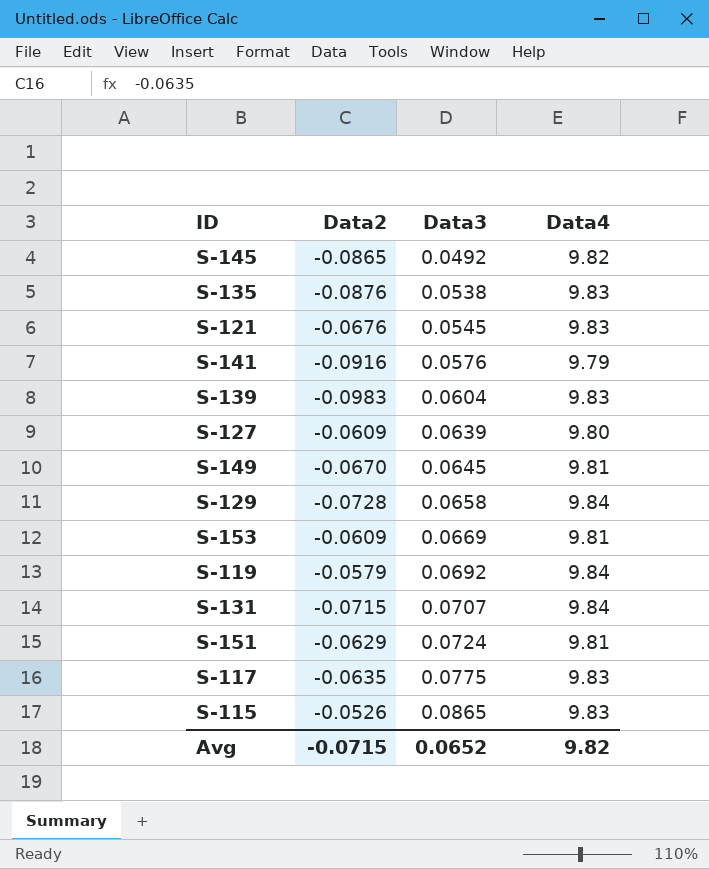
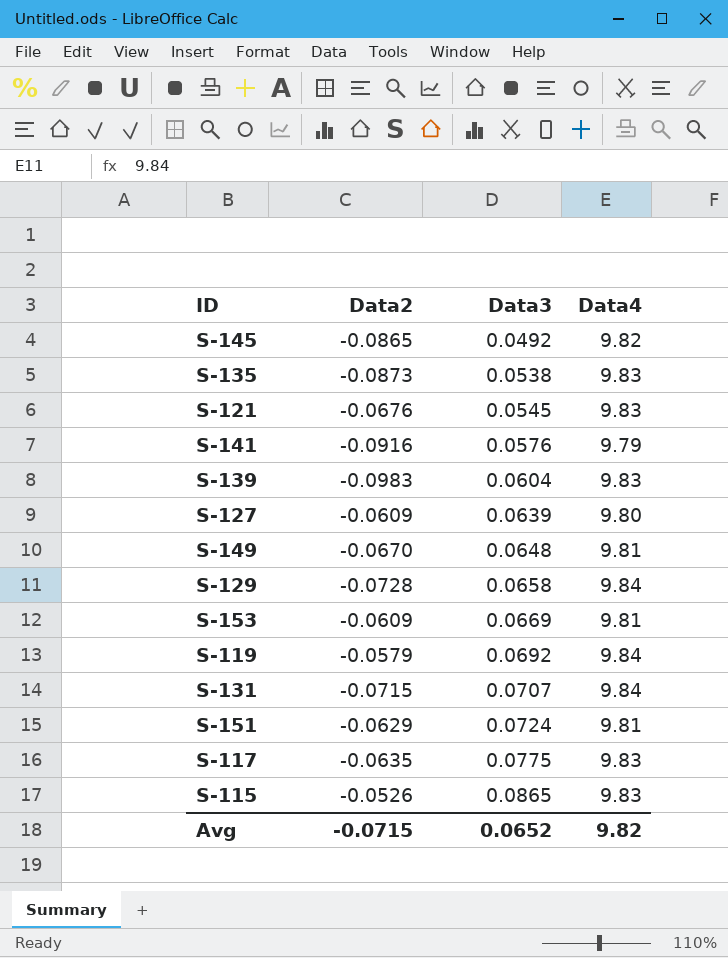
S-135 | Data2: -0.0876 -> -0.0873
S-149 | Data3: 0.0645 -> 0.0648

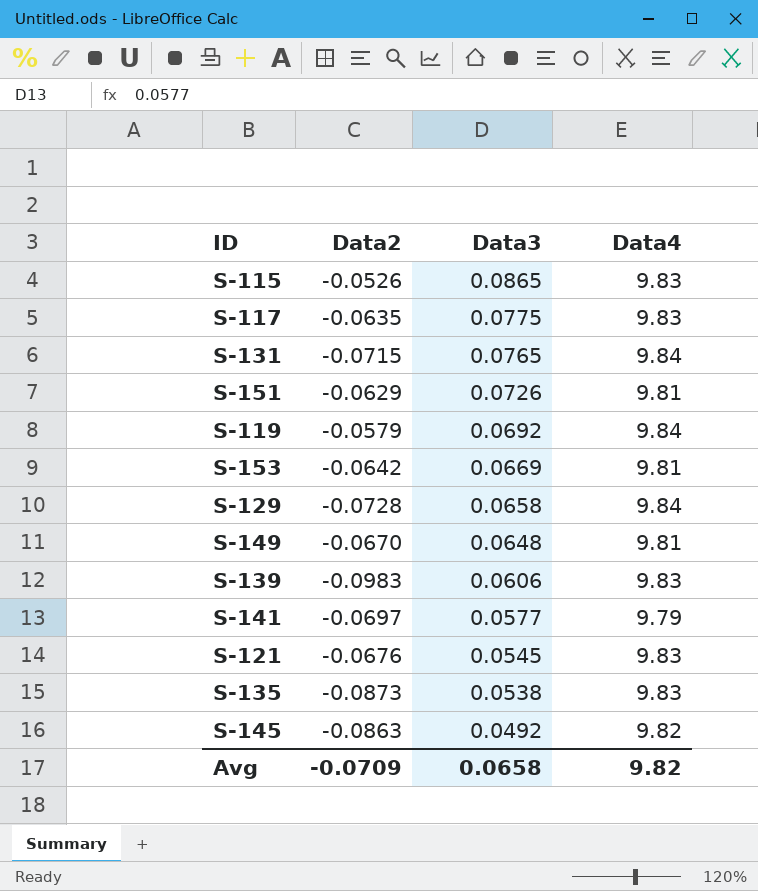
row order: Data3 ascending -> Data3 descending
row S-127: -0.0609 | 0.0639 | 9.80 -> none
S-131 | Data3: 0.0707 -> 0.0765
S-151 | Data3: 0.0724 -> 0.0726
S-153 | Data2: -0.0609 -> -0.0642
S-139 | Data3: 0.0604 -> 0.0606
S-141 | Data2: -0.0916 -> -0.0697
S-141 | Data3: 0.0576 -> 0.0577
S-145 | Data2: -0.0865 -> -0.0863
Avg | Data2: -0.0715 -> -0.0709
Avg | Data3: 0.0652 -> 0.0658

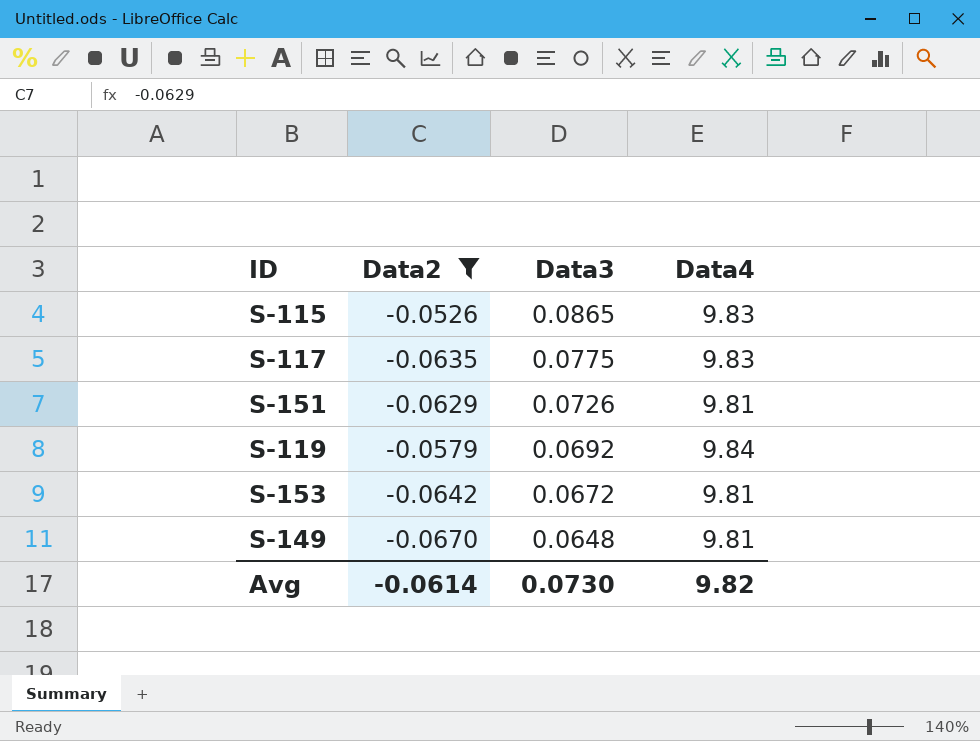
filter: none -> Data2 >= -0.0670
S-153 | Data3: 0.0669 -> 0.0672
Avg | Data2: -0.0709 -> -0.0614
Avg | Data3: 0.0658 -> 0.0730

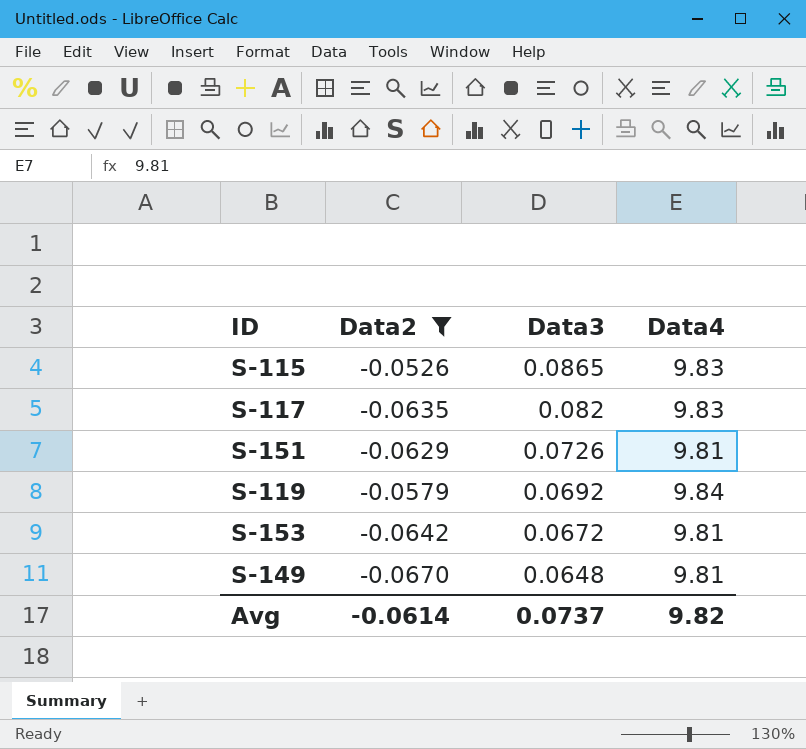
S-117 | Data3: 0.0775 -> 0.082
Avg | Data3: 0.0730 -> 0.0737

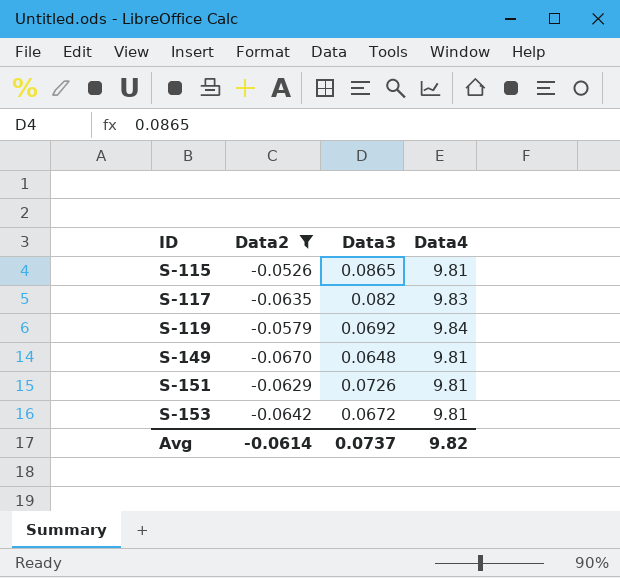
row order: Data3 descending -> ID ascending
S-115 | Data4: 9.83 -> 9.81

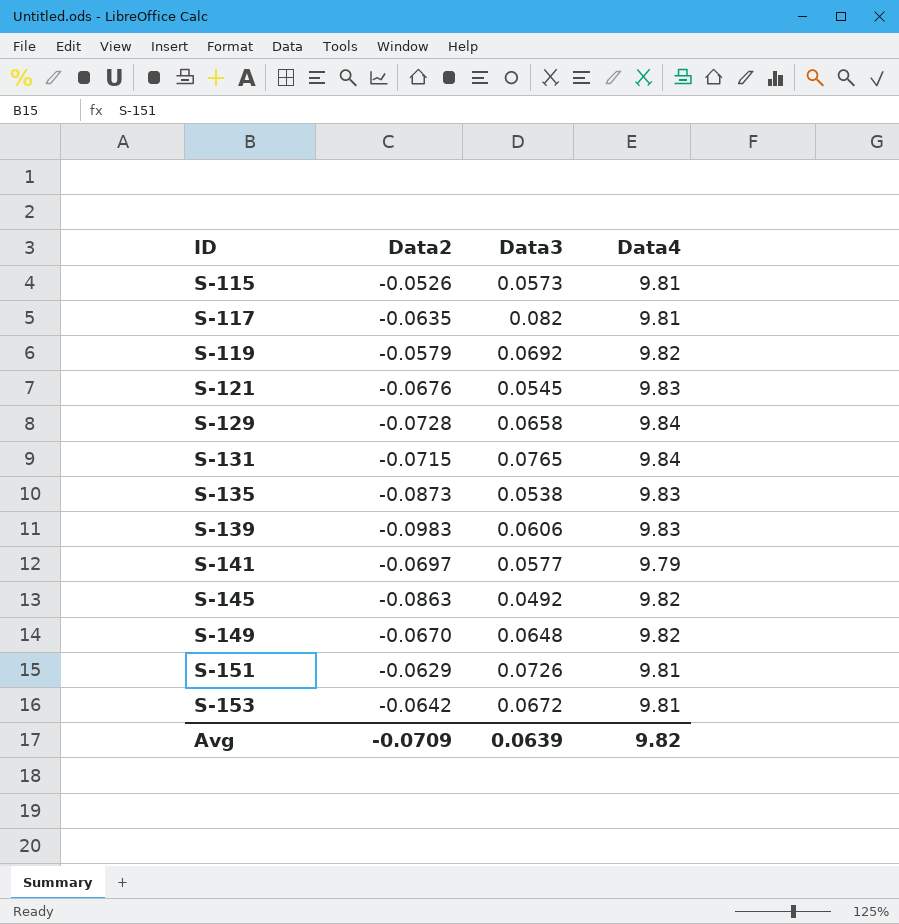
filter: Data2 >= -0.0670 -> none
S-115 | Data3: 0.0865 -> 0.0573
S-117 | Data4: 9.83 -> 9.81
S-119 | Data4: 9.84 -> 9.82
S-149 | Data4: 9.81 -> 9.82
Avg | Data2: -0.0614 -> -0.0709
Avg | Data3: 0.0737 -> 0.0639

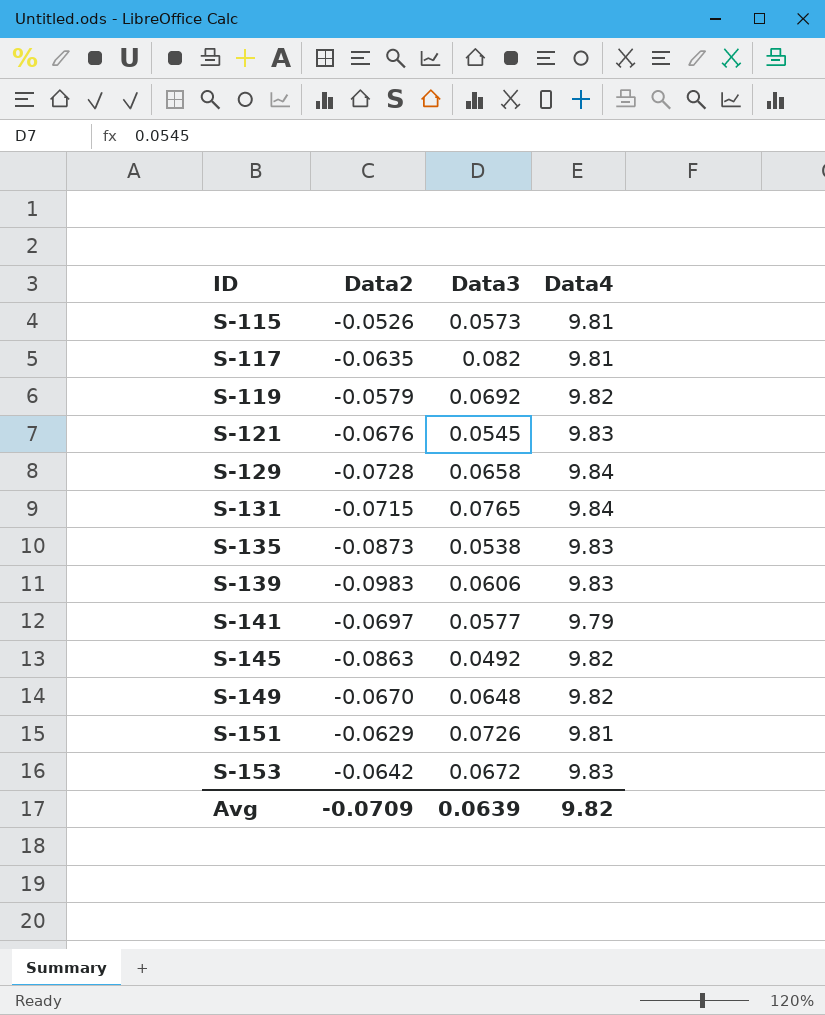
S-153 | Data4: 9.81 -> 9.83

